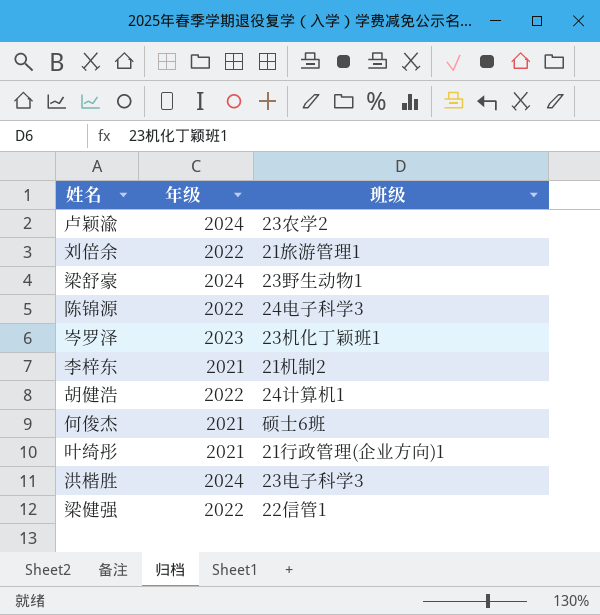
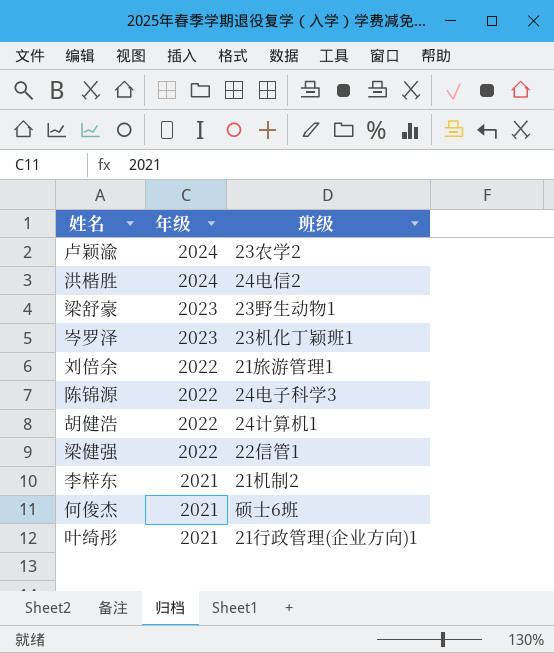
row order: none -> 年级 descending
洪楷胜 | 班级: 23电子科学3 -> 24电信2
梁舒豪 | 年级: 2024 -> 2023

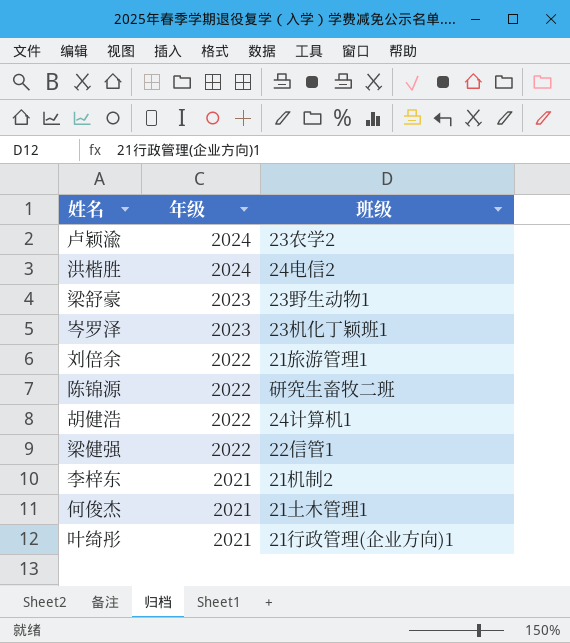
陈锦源 | 班级: 24电子科学3 -> 研究生畜牧二班
何俊杰 | 班级: 硕士6班 -> 21土木管理1

